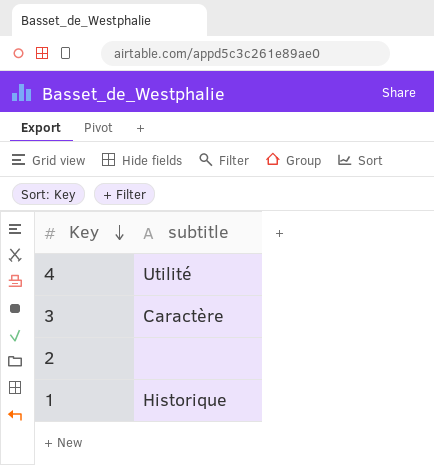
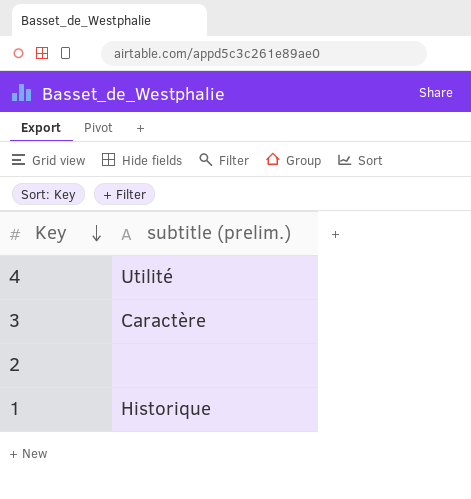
column name: subtitle -> subtitle (prelim.)

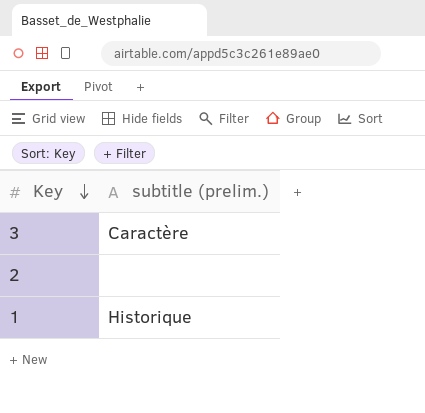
row 4: Utilité -> none

